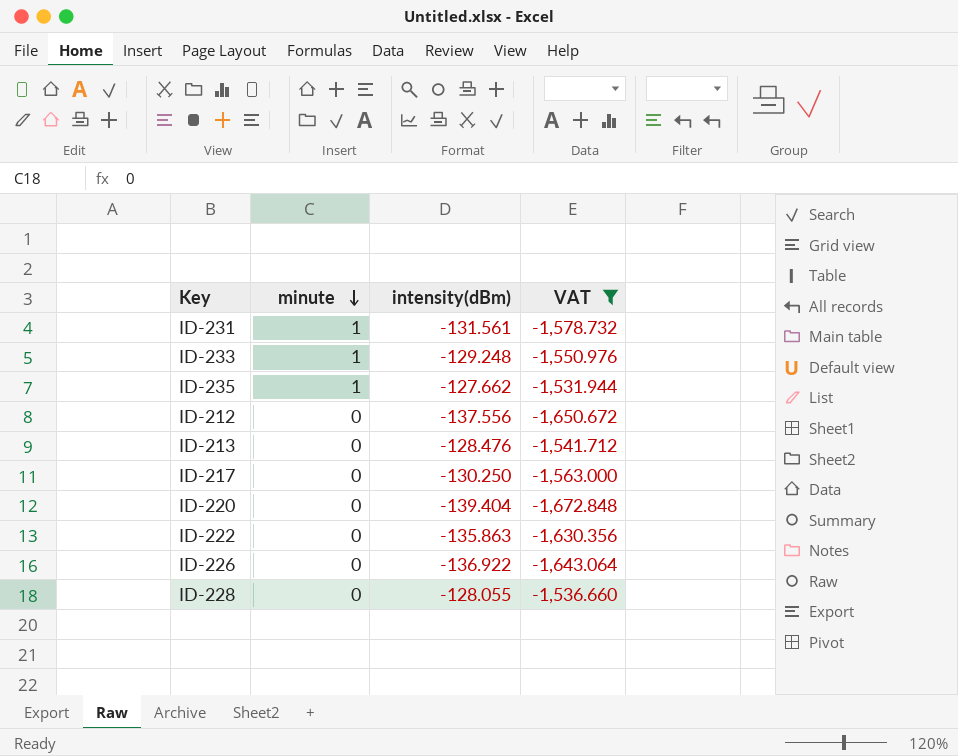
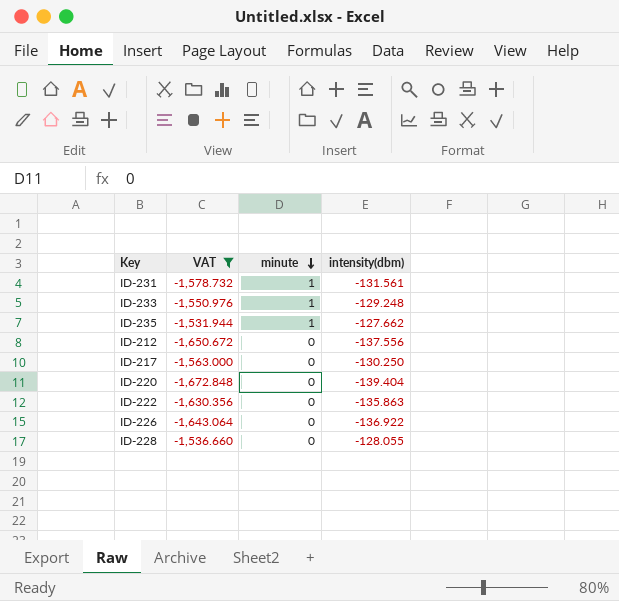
column VAT | position: 4 -> 2
column name: intensity(dBm) -> intensity(dbm)
row ID-213: 0 | -128.476 | -1,541.712 -> none

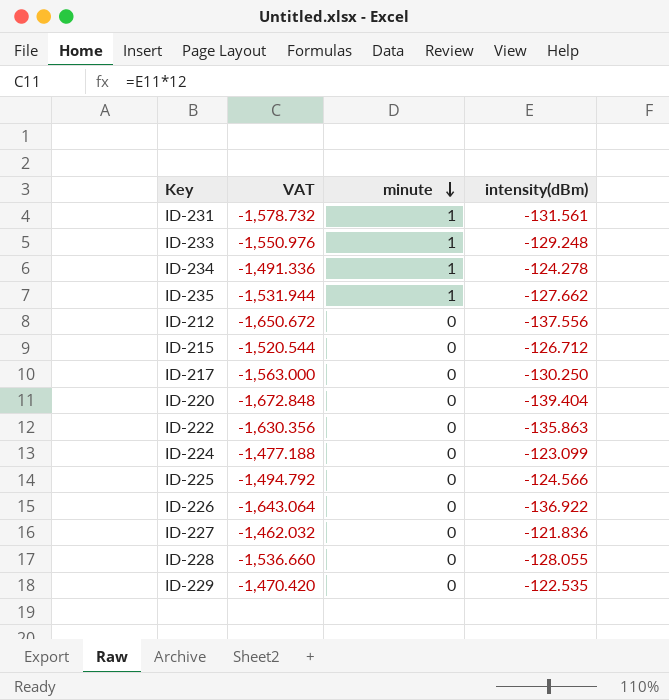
filter: VAT <= -1,531.944 -> none
column name: intensity(dbm) -> intensity(dBm)

